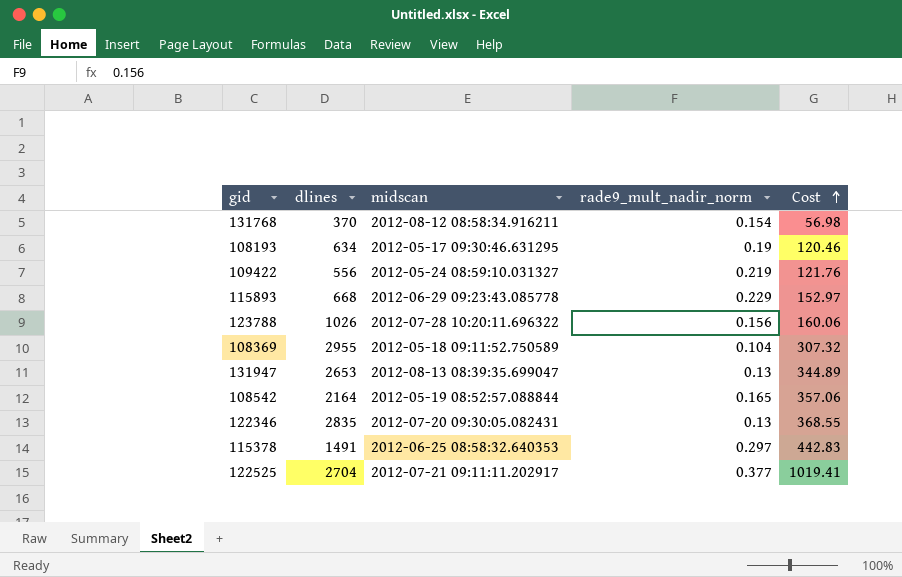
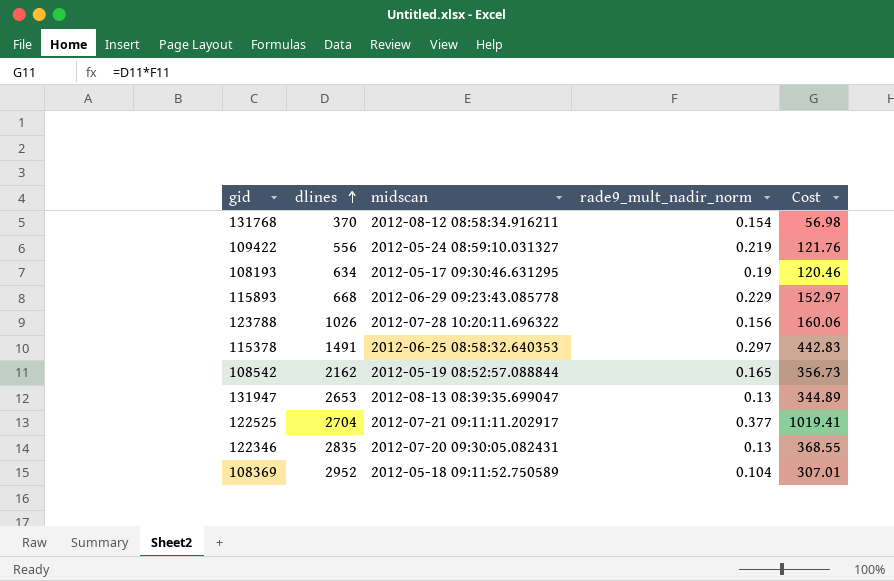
row order: Cost ascending -> dlines ascending
108542 | dlines: 2164 -> 2162
108542 | Cost: 357.06 -> 356.73
108369 | dlines: 2955 -> 2952
108369 | Cost: 307.32 -> 307.01

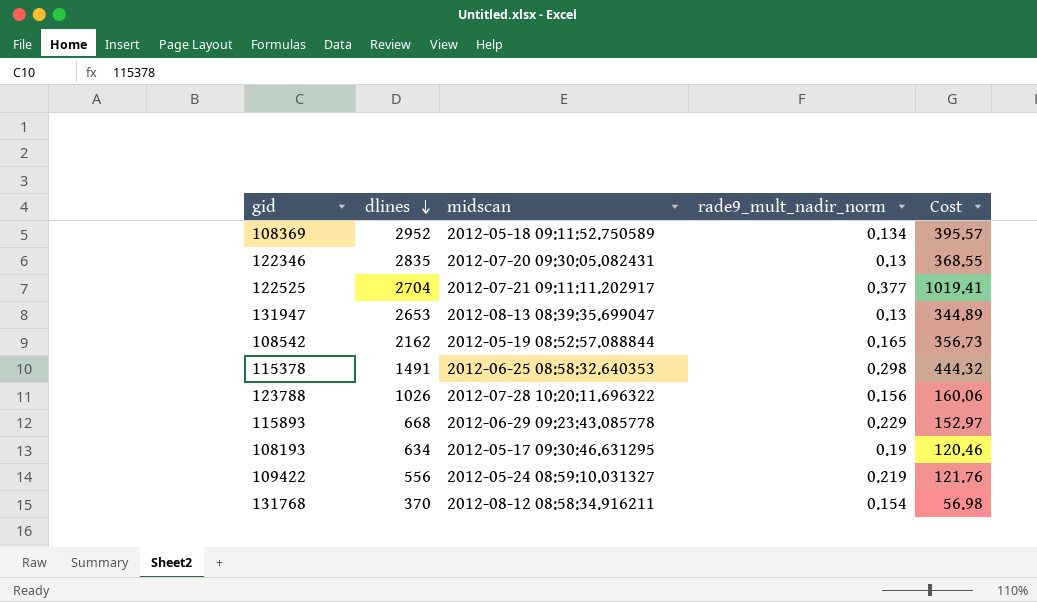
row order: dlines ascending -> dlines descending
108369 | rade9_mult_nadir_norm: 0.104 -> 0.134
108369 | Cost: 307.01 -> 395.57
115378 | rade9_mult_nadir_norm: 0.297 -> 0.298
115378 | Cost: 442.83 -> 444.32

